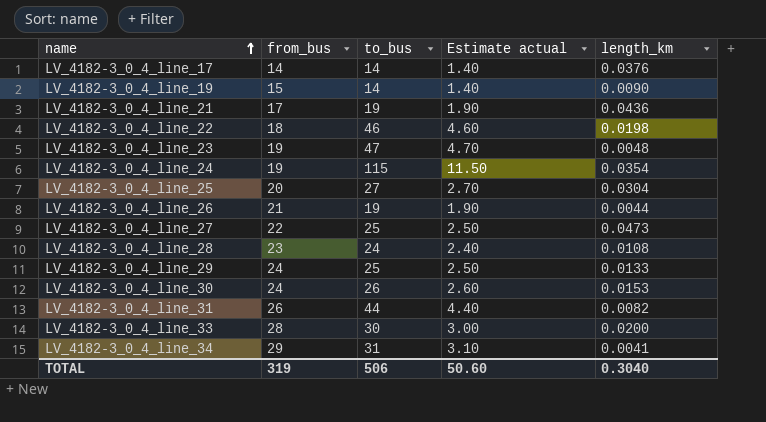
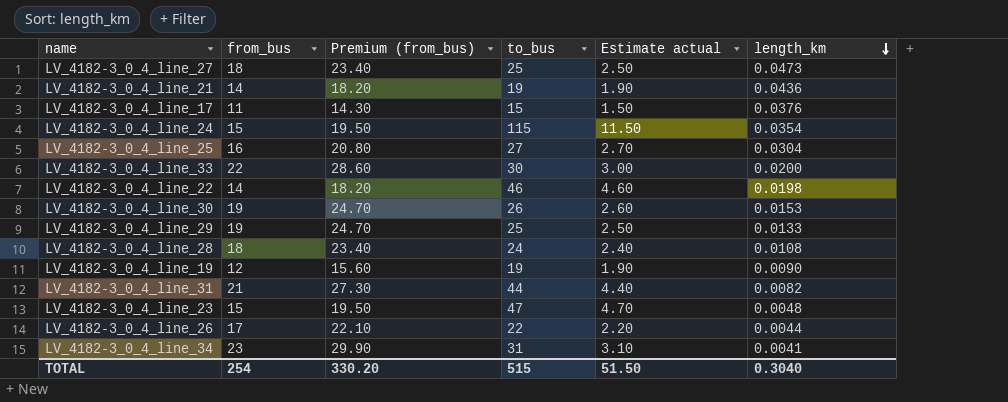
row order: name ascending -> length_km descending
column Premium (from_bus) | formula: none -> [from_bus] * 1.3
LV_4182-3_0_4_line_27 | from_bus: 22 -> 18
LV_4182-3_0_4_line_21 | from_bus: 17 -> 14
LV_4182-3_0_4_line_17 | from_bus: 14 -> 11
LV_4182-3_0_4_line_17 | to_bus: 14 -> 15
LV_4182-3_0_4_line_17 | Estimate actual: 1.40 -> 1.50
LV_4182-3_0_4_line_24 | from_bus: 19 -> 15
LV_4182-3_0_4_line_25 | from_bus: 20 -> 16
LV_4182-3_0_4_line_33 | from_bus: 28 -> 22
LV_4182-3_0_4_line_22 | from_bus: 18 -> 14
LV_4182-3_0_4_line_30 | from_bus: 24 -> 19
LV_4182-3_0_4_line_29 | from_bus: 24 -> 19
LV_4182-3_0_4_line_28 | from_bus: 23 -> 18
LV_4182-3_0_4_line_19 | from_bus: 15 -> 12
LV_4182-3_0_4_line_19 | to_bus: 14 -> 19
LV_4182-3_0_4_line_19 | Estimate actual: 1.40 -> 1.90
LV_4182-3_0_4_line_31 | from_bus: 26 -> 21
LV_4182-3_0_4_line_23 | from_bus: 19 -> 15
LV_4182-3_0_4_line_26 | from_bus: 21 -> 17
LV_4182-3_0_4_line_26 | to_bus: 19 -> 22
LV_4182-3_0_4_line_26 | Estimate actual: 1.90 -> 2.20
LV_4182-3_0_4_line_34 | from_bus: 29 -> 23
TOTAL | from_bus: 319 -> 254
TOTAL | to_bus: 506 -> 515
TOTAL | Estimate actual: 50.60 -> 51.50

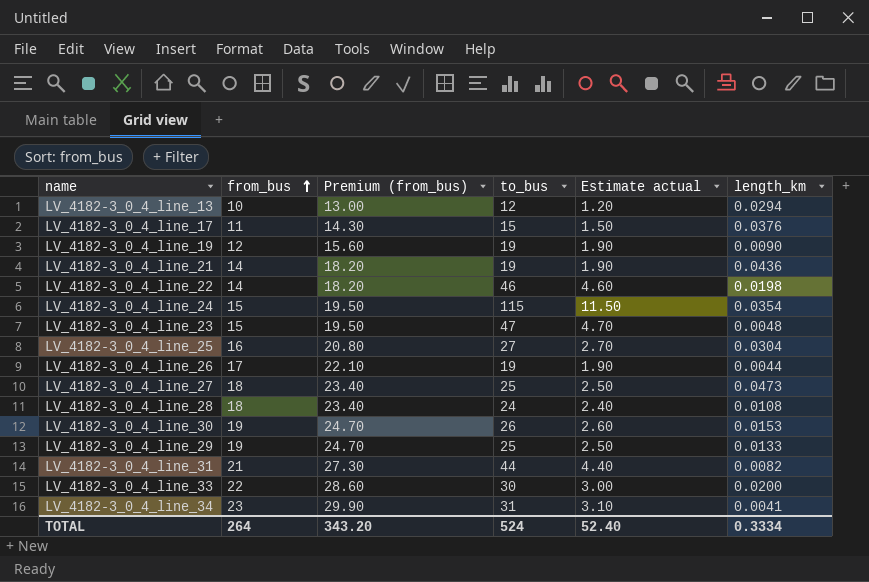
row order: length_km descending -> from_bus ascending
row LV_4182-3_0_4_line_13: none -> 10 | 13.00 | 12 | 1.20 | 0.0294
LV_4182-3_0_4_line_26 | to_bus: 22 -> 19
LV_4182-3_0_4_line_26 | Estimate actual: 2.20 -> 1.90
TOTAL | from_bus: 254 -> 264
TOTAL | Premium (from_bus): 330.20 -> 343.20
TOTAL | to_bus: 515 -> 524
TOTAL | Estimate actual: 51.50 -> 52.40
TOTAL | length_km: 0.3040 -> 0.3334

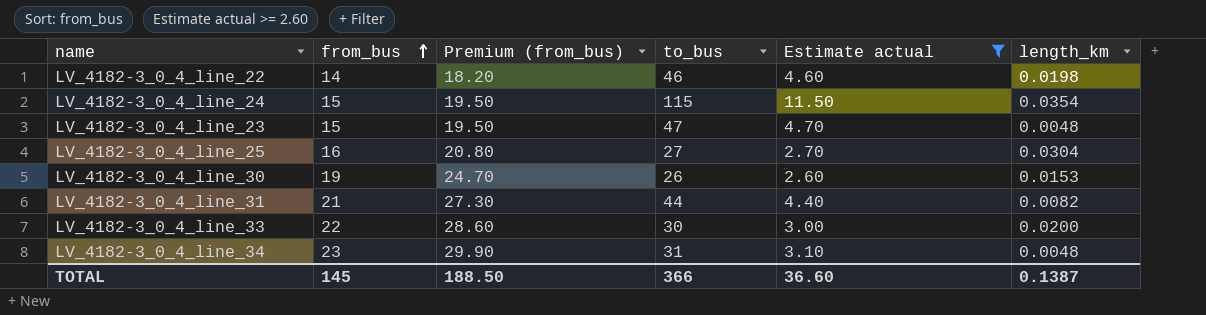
filter: none -> Estimate actual >= 2.60
LV_4182-3_0_4_line_34 | length_km: 0.0041 -> 0.0048
TOTAL | from_bus: 264 -> 145
TOTAL | Premium (from_bus): 343.20 -> 188.50
TOTAL | to_bus: 524 -> 366
TOTAL | Estimate actual: 52.40 -> 36.60
TOTAL | length_km: 0.3334 -> 0.1387

